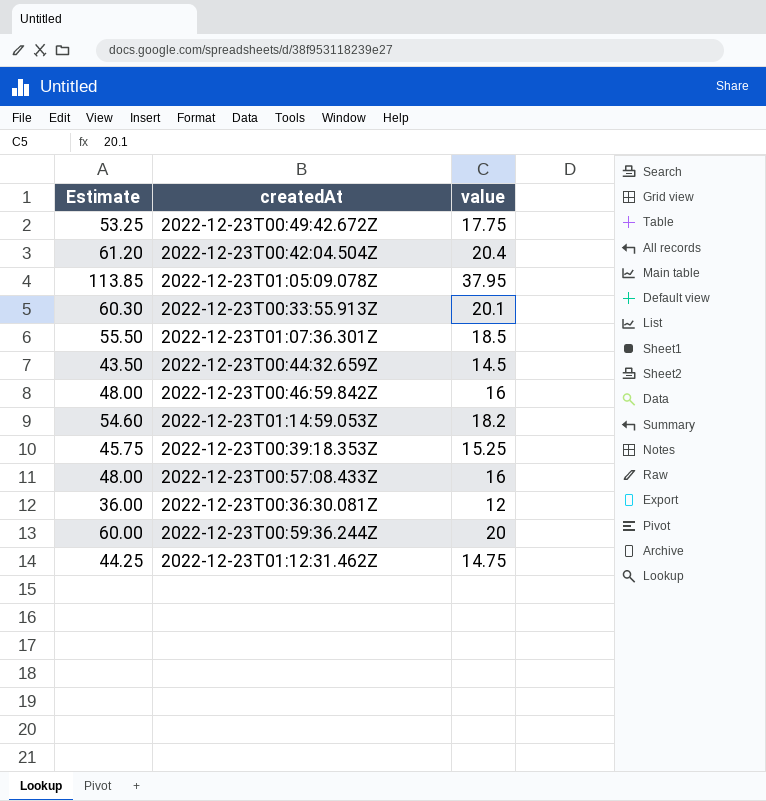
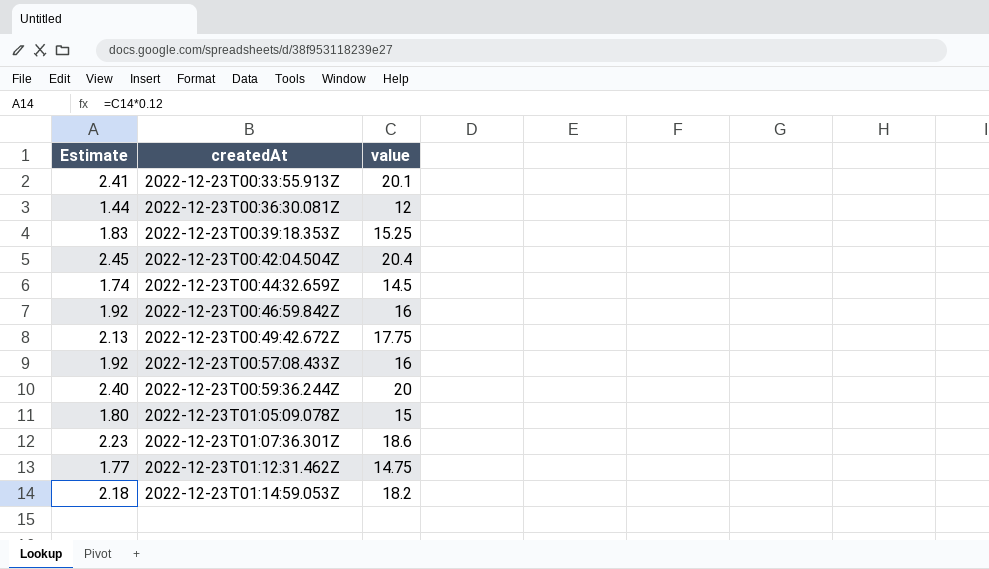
row order: none -> createdAt ascending
column Estimate | formula: [value] * 3 -> [value] * 0.12
2022-12-23T01:05:09.078Z | value: 37.95 -> 15
2022-12-23T01:07:36.301Z | value: 18.5 -> 18.6

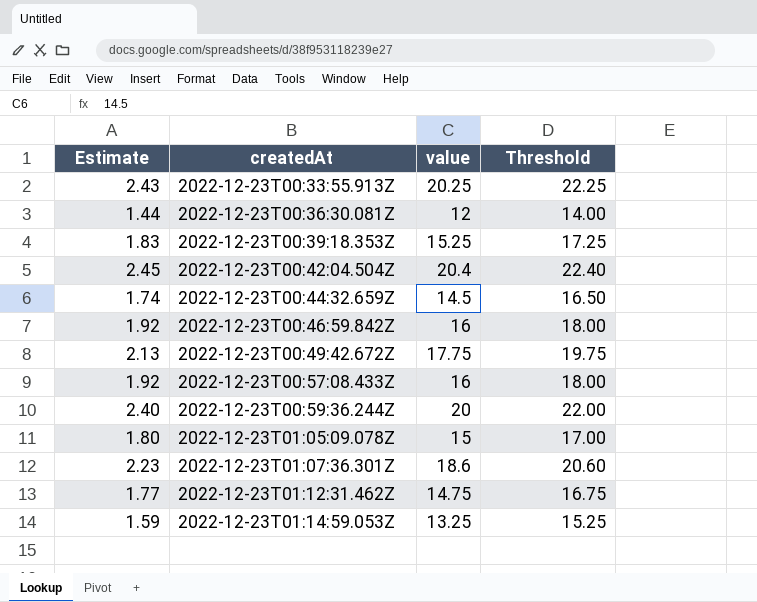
column Threshold | formula: none -> [value] + 2
2022-12-23T00:33:55.913Z | Estimate: 2.41 -> 2.43
2022-12-23T00:33:55.913Z | value: 20.1 -> 20.25
2022-12-23T01:14:59.053Z | Estimate: 2.18 -> 1.59
2022-12-23T01:14:59.053Z | value: 18.2 -> 13.25

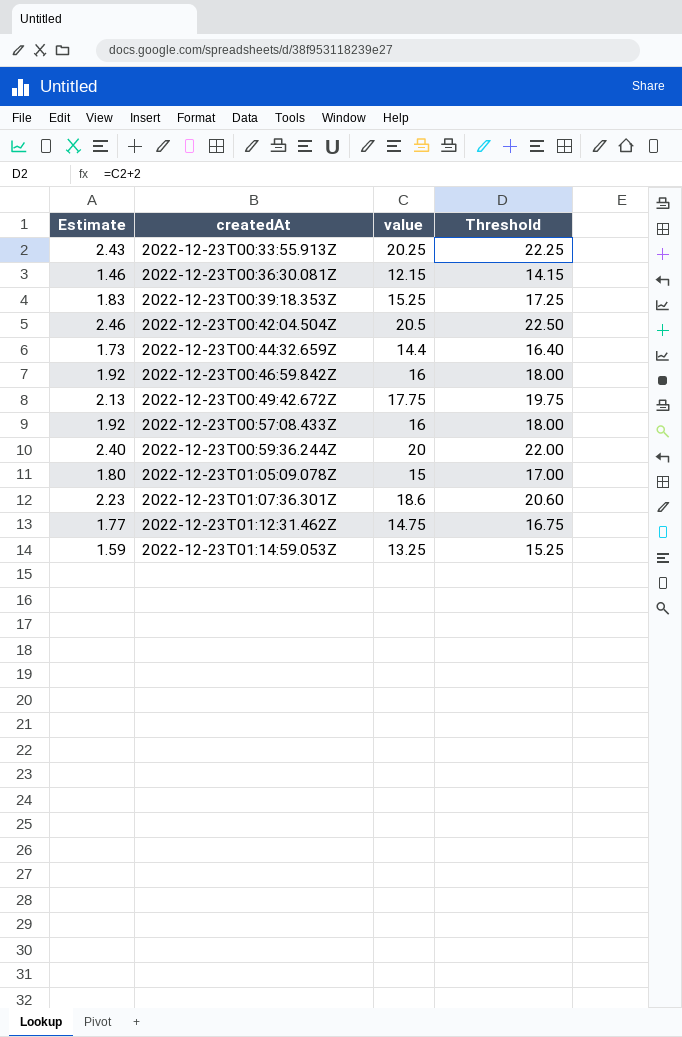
2022-12-23T00:36:30.081Z | Estimate: 1.44 -> 1.46
2022-12-23T00:36:30.081Z | value: 12 -> 12.15
2022-12-23T00:36:30.081Z | Threshold: 14.00 -> 14.15
2022-12-23T00:42:04.504Z | Estimate: 2.45 -> 2.46
2022-12-23T00:42:04.504Z | value: 20.4 -> 20.5
2022-12-23T00:42:04.504Z | Threshold: 22.40 -> 22.50
2022-12-23T00:44:32.659Z | Estimate: 1.74 -> 1.73
2022-12-23T00:44:32.659Z | value: 14.5 -> 14.4
2022-12-23T00:44:32.659Z | Threshold: 16.50 -> 16.40

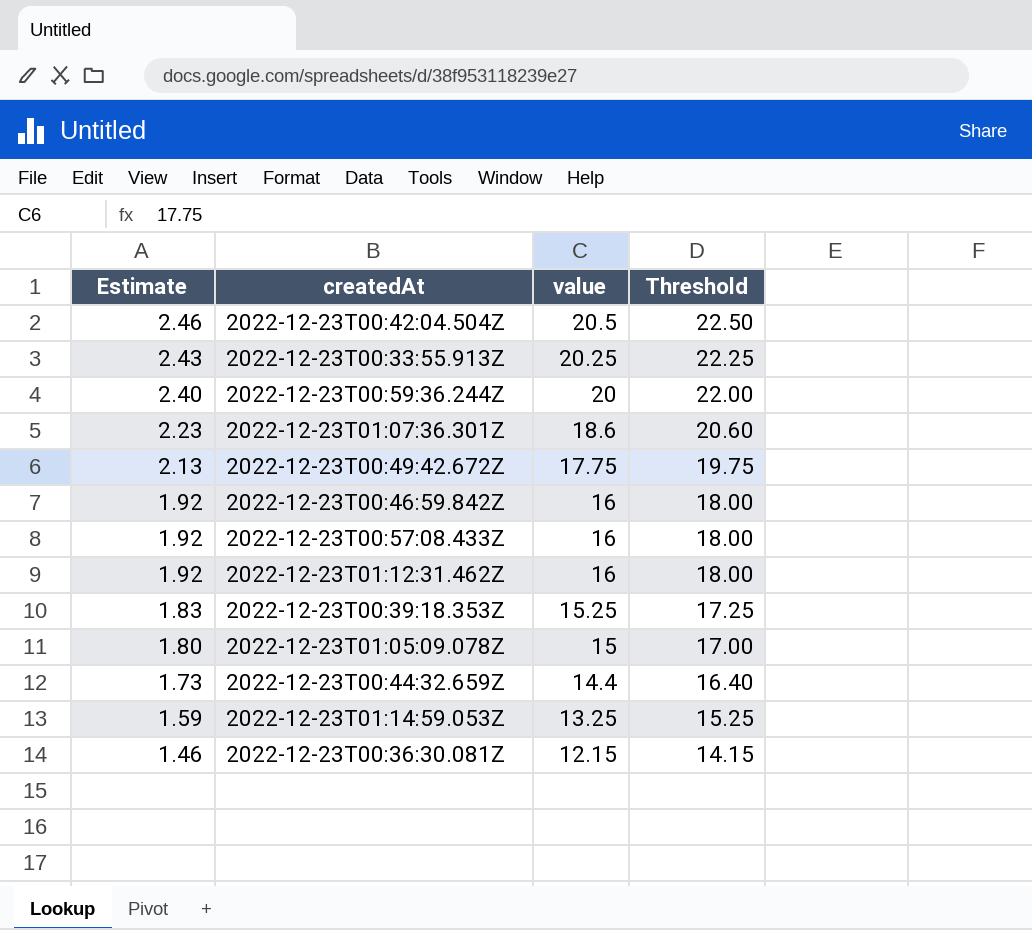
row order: createdAt ascending -> Estimate descending
2022-12-23T01:12:31.462Z | Estimate: 1.77 -> 1.92
2022-12-23T01:12:31.462Z | value: 14.75 -> 16
2022-12-23T01:12:31.462Z | Threshold: 16.75 -> 18.00

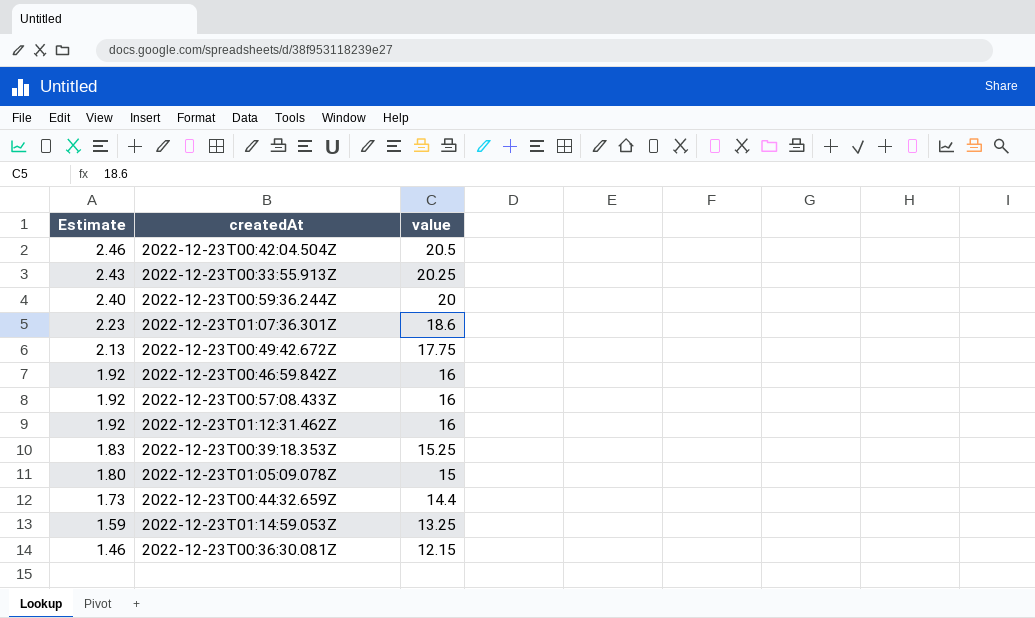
column Threshold | formula: [value] + 2 -> none

